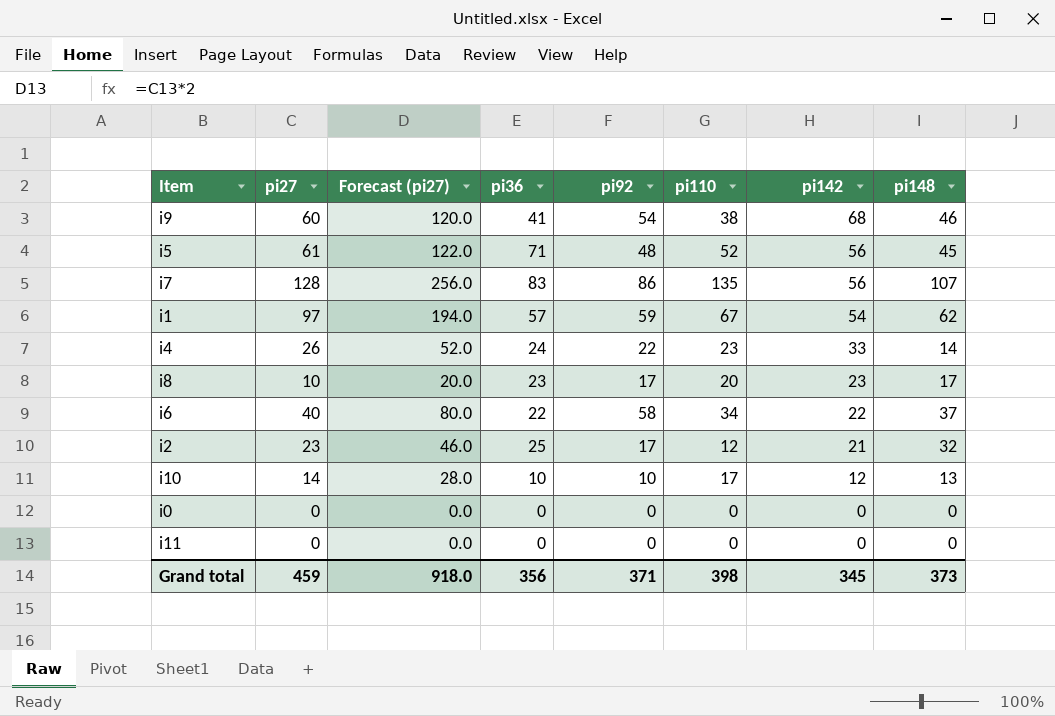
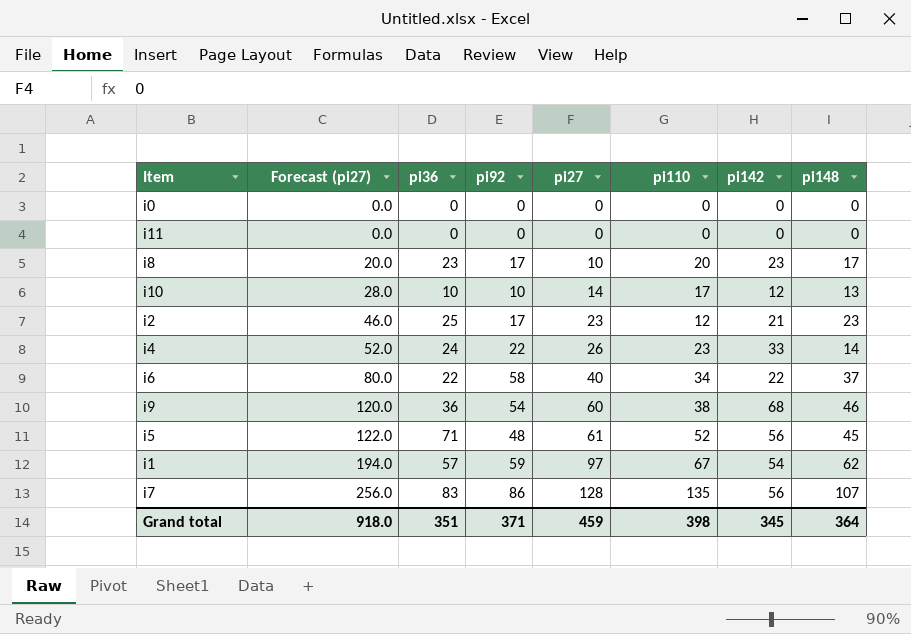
row order: pi142 descending -> Forecast (pi27) ascending
column pi27 | position: 2 -> 5
i2 | pi148: 32 -> 23
i9 | pi36: 41 -> 36
Grand total | pi36: 356 -> 351
Grand total | pi148: 373 -> 364

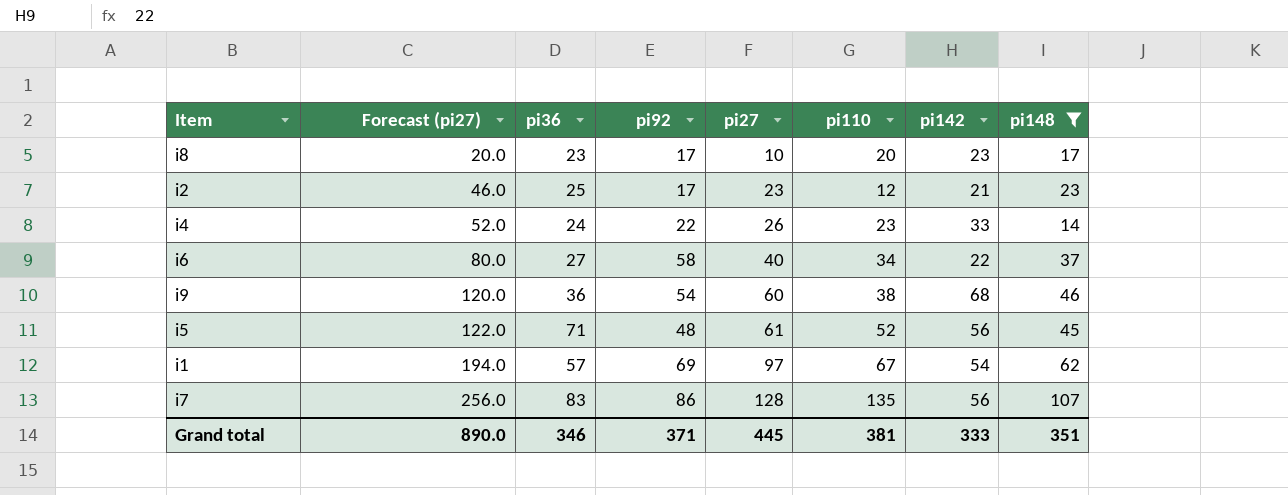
filter: none -> pi148 >= 14
i6 | pi36: 22 -> 27
i1 | pi92: 59 -> 69
Grand total | Forecast (pi27): 918.0 -> 890.0
Grand total | pi36: 351 -> 346
Grand total | pi27: 459 -> 445
Grand total | pi110: 398 -> 381
Grand total | pi142: 345 -> 333
Grand total | pi148: 364 -> 351

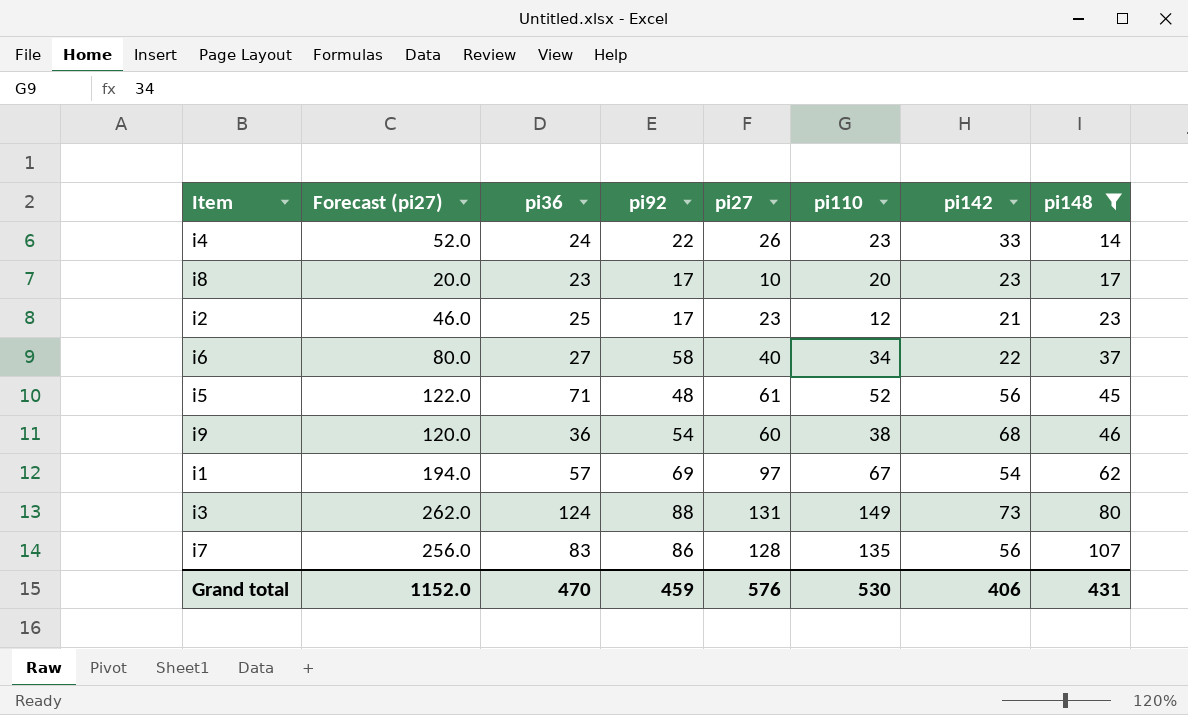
row order: Forecast (pi27) ascending -> pi148 ascending
row i3: none -> 262.0 | 124 | 88 | 131 | 149 | 73 | 80
Grand total | Forecast (pi27): 890.0 -> 1152.0
Grand total | pi36: 346 -> 470
Grand total | pi92: 371 -> 459
Grand total | pi27: 445 -> 576
Grand total | pi110: 381 -> 530
Grand total | pi142: 333 -> 406
Grand total | pi148: 351 -> 431

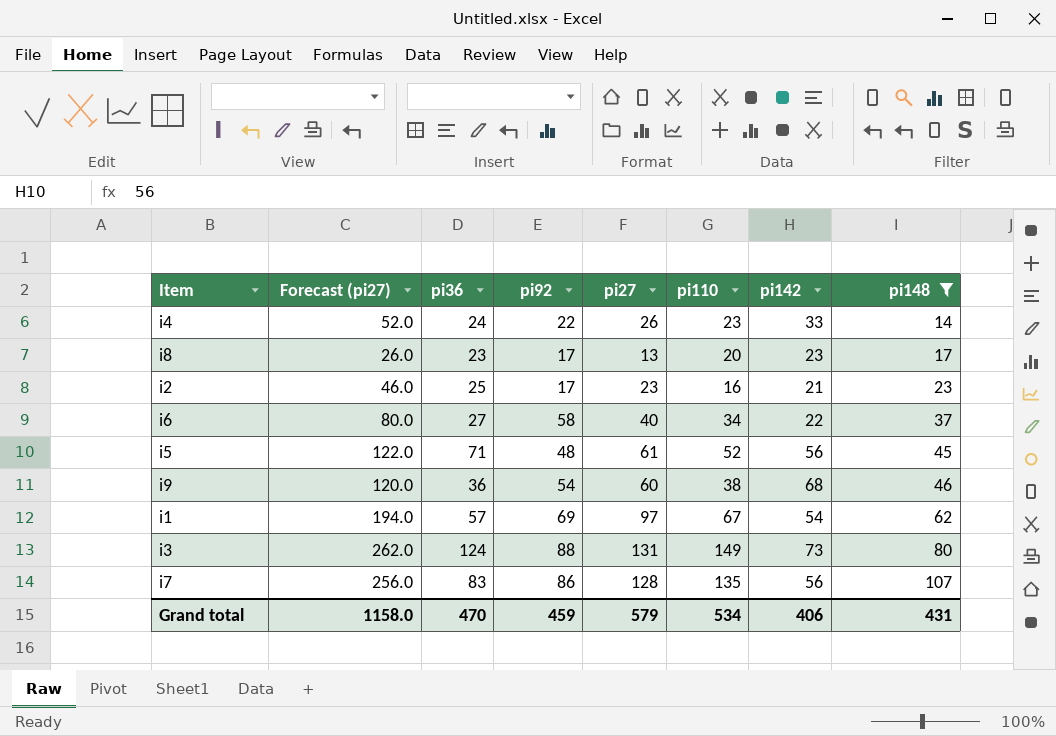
i8 | Forecast (pi27): 20.0 -> 26.0
i8 | pi27: 10 -> 13
i2 | pi110: 12 -> 16
Grand total | Forecast (pi27): 1152.0 -> 1158.0
Grand total | pi27: 576 -> 579
Grand total | pi110: 530 -> 534

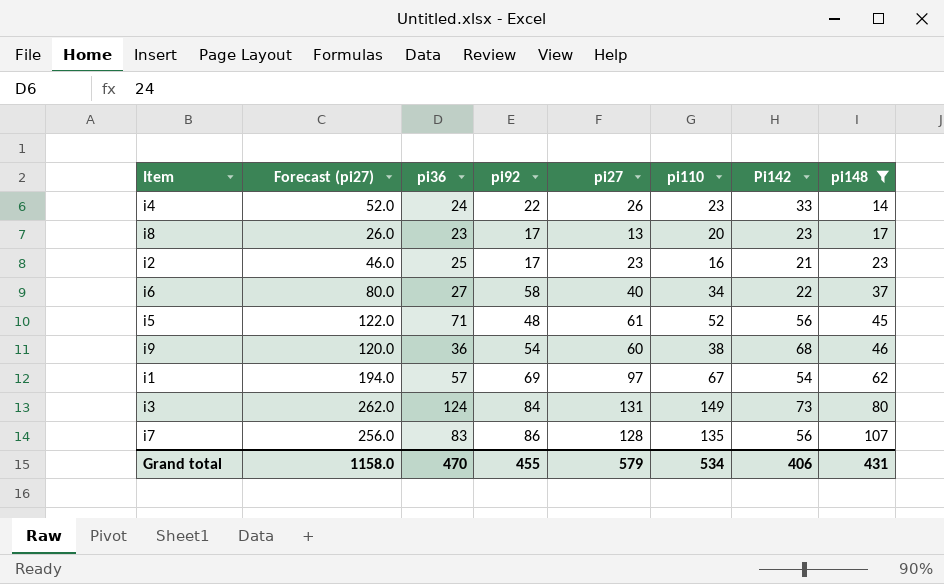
column name: pi142 -> Pi142
i3 | pi92: 88 -> 84
Grand total | pi92: 459 -> 455

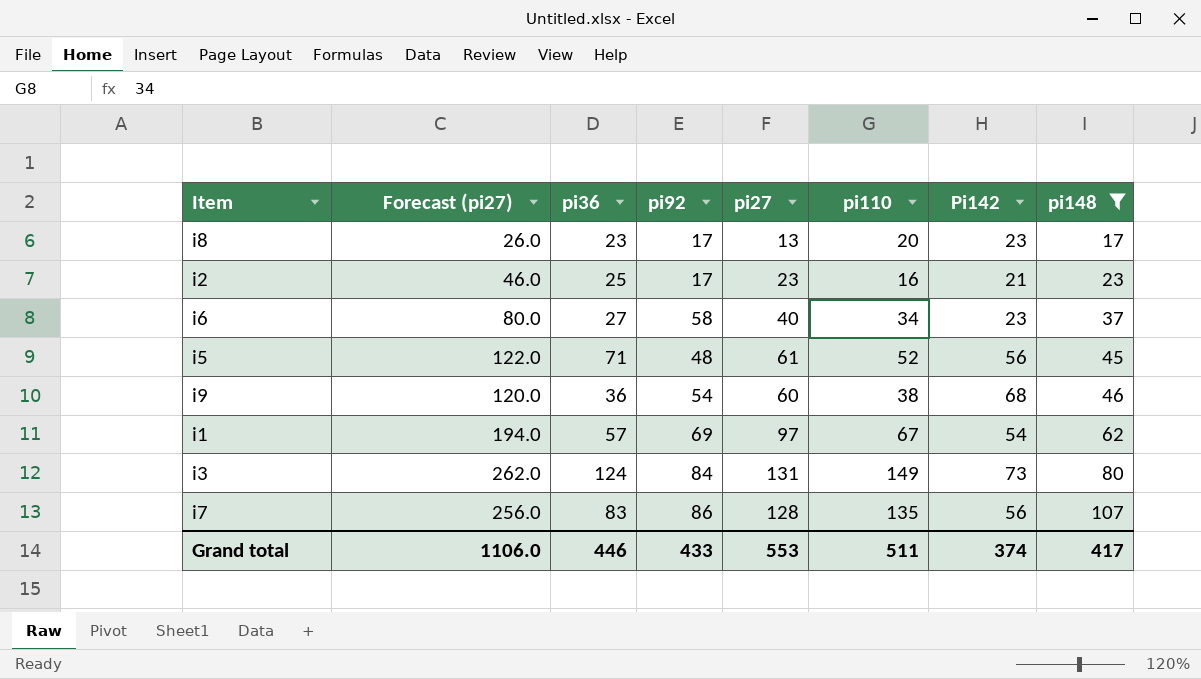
row i4: 52.0 | 24 | 22 | 26 | 23 | 33 | 14 -> none
i6 | Pi142: 22 -> 23
Grand total | Forecast (pi27): 1158.0 -> 1106.0
Grand total | pi36: 470 -> 446
Grand total | pi92: 455 -> 433
Grand total | pi27: 579 -> 553
Grand total | pi110: 534 -> 511
Grand total | Pi142: 406 -> 374
Grand total | pi148: 431 -> 417

